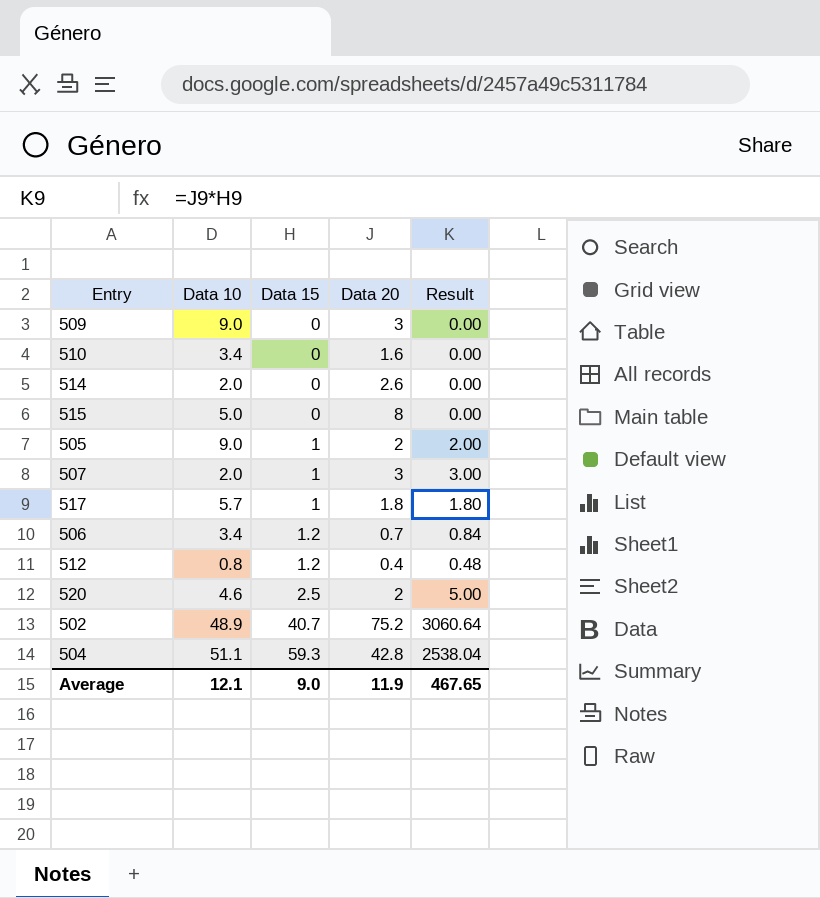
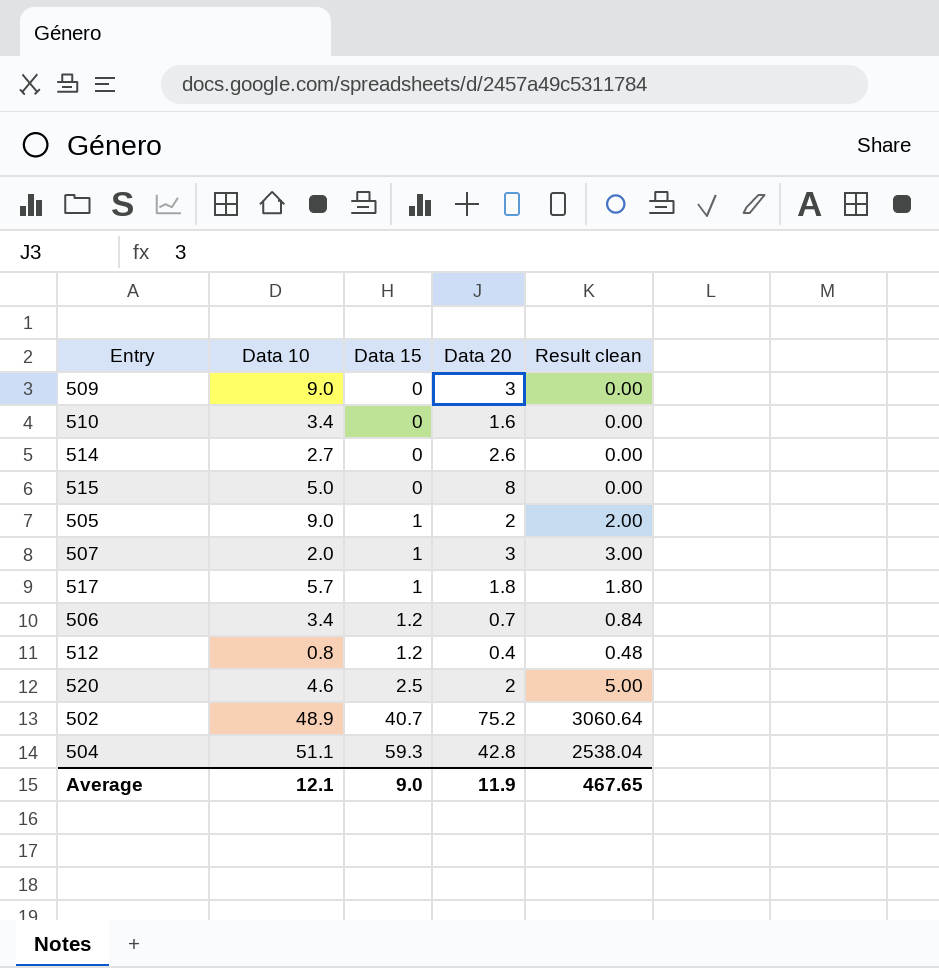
column name: Result -> Result clean
514 | Data 10: 2.0 -> 2.7

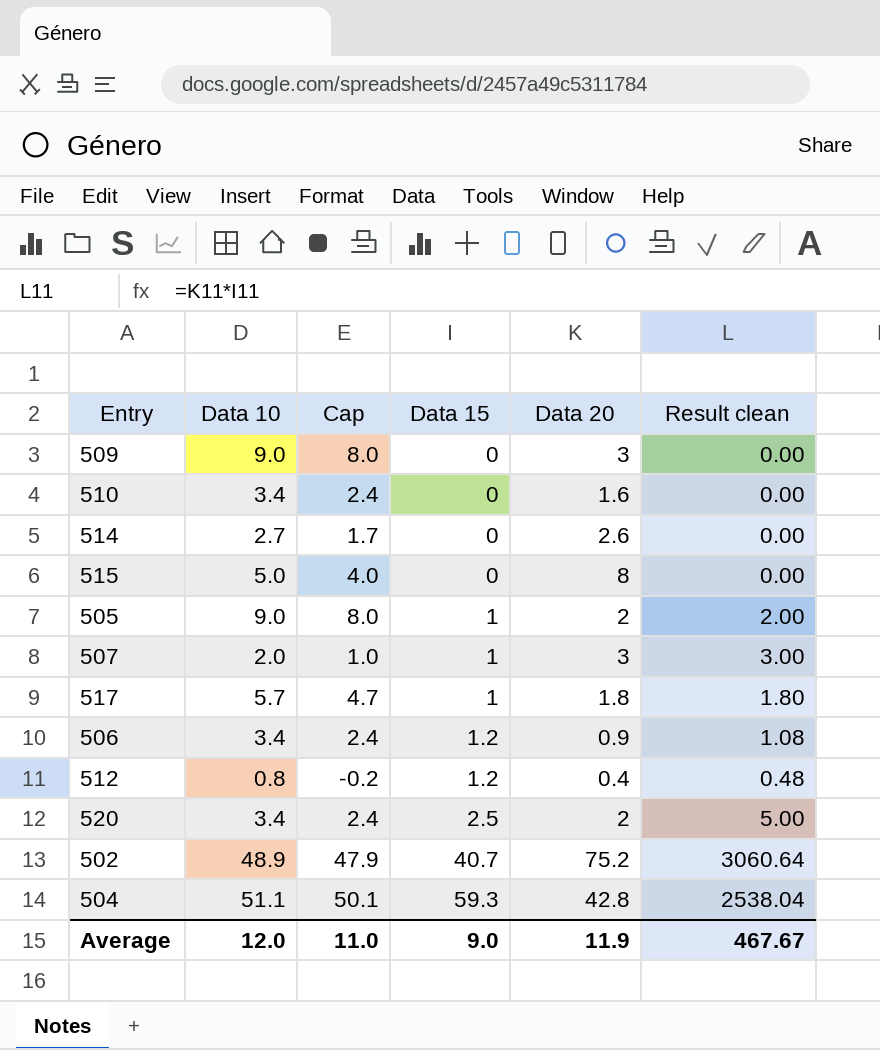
column Cap | formula: none -> [Data 10] - 1
506 | Data 20: 0.7 -> 0.9
506 | Result clean: 0.84 -> 1.08
520 | Data 10: 4.6 -> 3.4
Average | Data 10: 12.1 -> 12.0
Average | Result clean: 467.65 -> 467.67

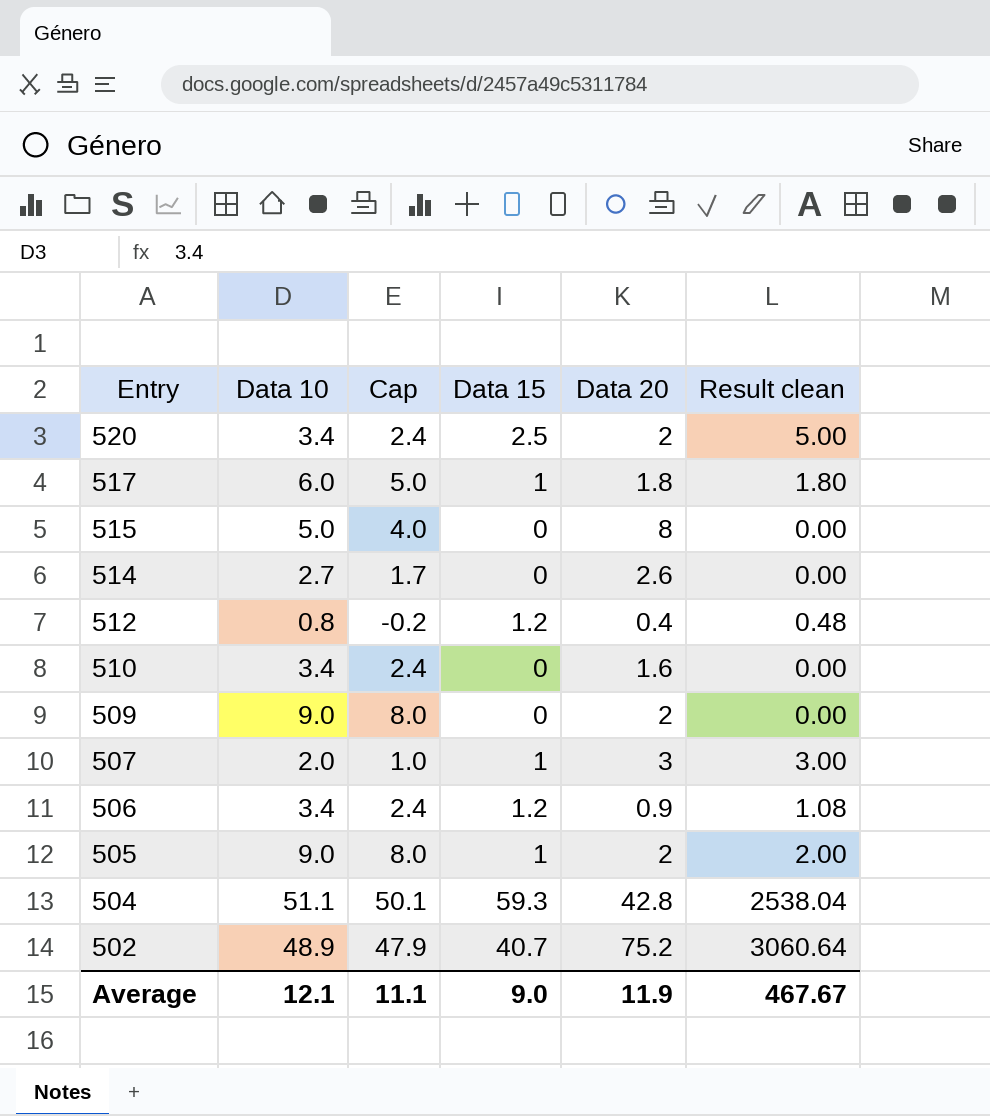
row order: Data 15 ascending -> Entry descending
517 | Data 10: 5.7 -> 6.0
517 | Cap: 4.7 -> 5.0
509 | Data 20: 3 -> 2
Average | Data 10: 12.0 -> 12.1
Average | Cap: 11.0 -> 11.1

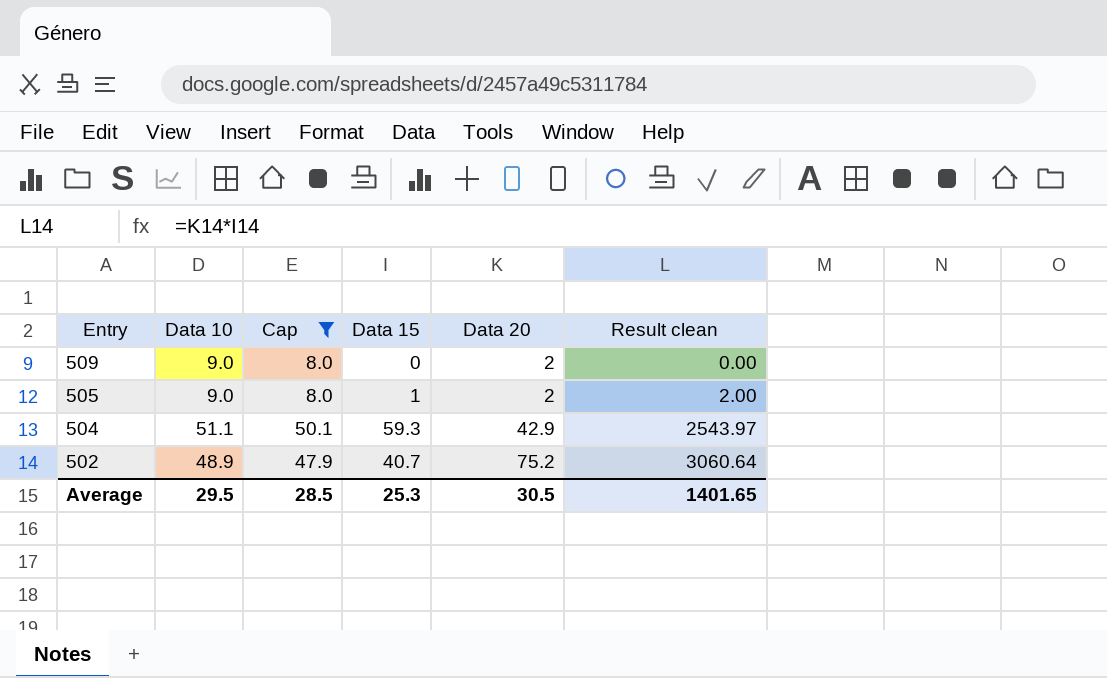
filter: none -> Cap >= 8.0
504 | Data 20: 42.8 -> 42.9
504 | Result clean: 2538.04 -> 2543.97
Average | Data 10: 12.1 -> 29.5
Average | Cap: 11.1 -> 28.5
Average | Data 15: 9.0 -> 25.3
Average | Data 20: 11.9 -> 30.5
Average | Result clean: 467.67 -> 1401.65

